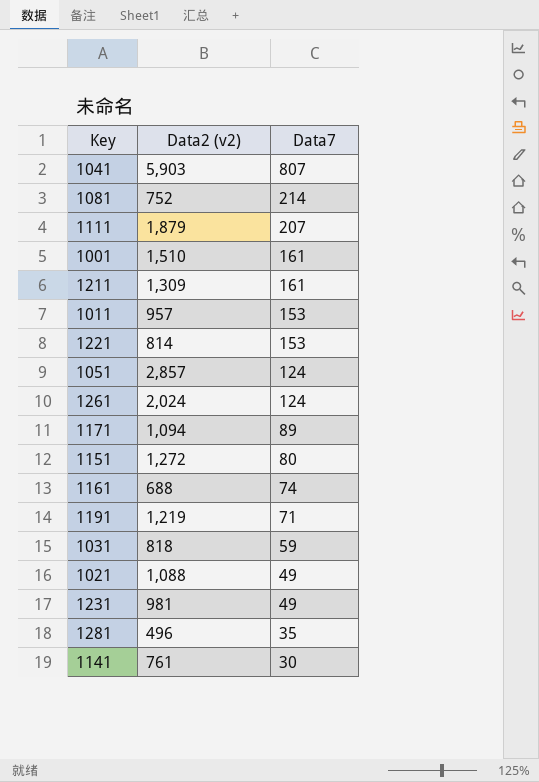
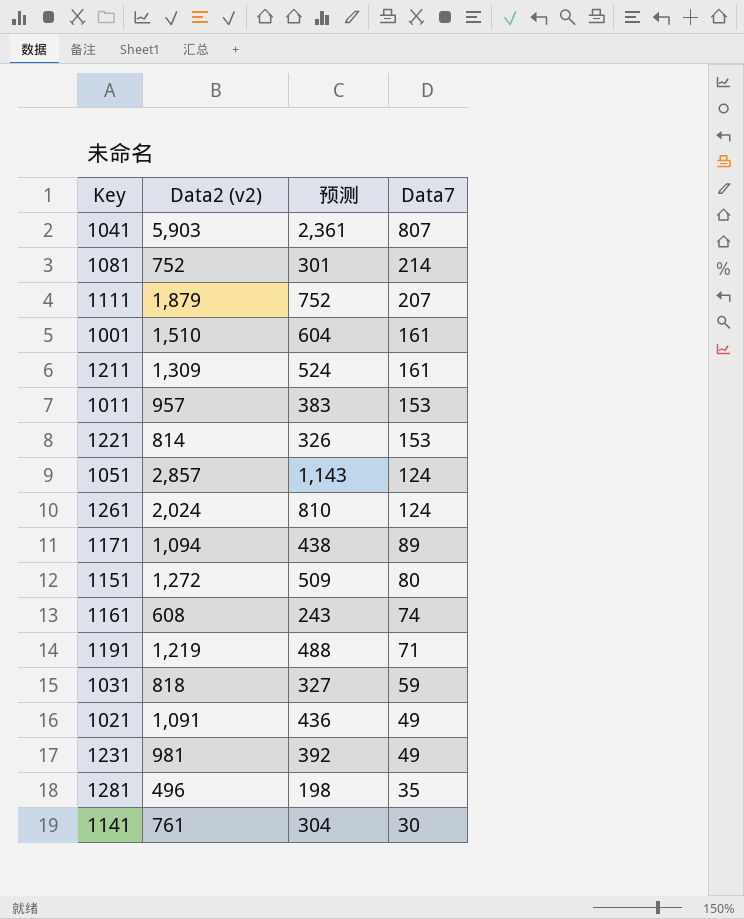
column 预测 | formula: none -> [Data2 (v2)] * 0.4
1161 | Data2 (v2): 688 -> 608
1021 | Data2 (v2): 1,088 -> 1,091

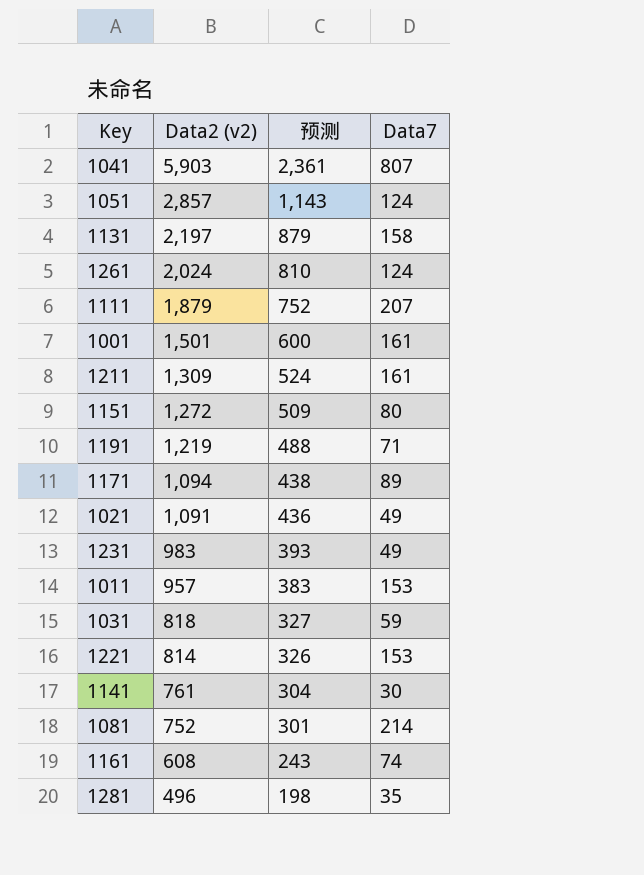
row order: Data7 descending -> Data2 (v2) descending
row 1131: none -> 2,197 | 879 | 158
1001 | Data2 (v2): 1,510 -> 1,501
1001 | 预测: 604 -> 600
1231 | Data2 (v2): 981 -> 983
1231 | 预测: 392 -> 393

